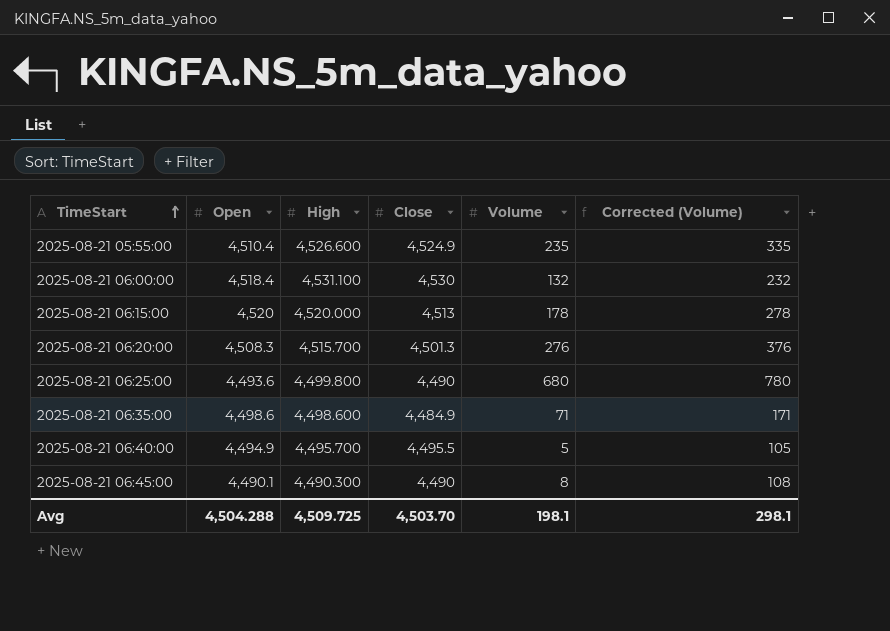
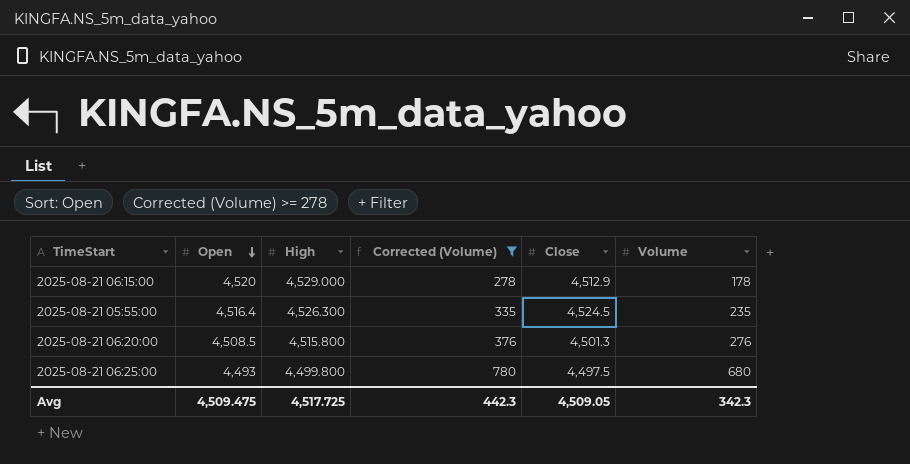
filter: none -> Corrected (Volume) >= 278
row order: TimeStart ascending -> Open descending
column Corrected (Volume) | position: 6 -> 4
2025-08-21 06:15:00 | High: 4,520.000 -> 4,529.000
2025-08-21 06:15:00 | Close: 4,513 -> 4,512.9
2025-08-21 05:55:00 | Open: 4,510.4 -> 4,516.4
2025-08-21 05:55:00 | High: 4,526.600 -> 4,526.300
2025-08-21 05:55:00 | Close: 4,524.9 -> 4,524.5
2025-08-21 06:20:00 | Open: 4,508.3 -> 4,508.5
2025-08-21 06:20:00 | High: 4,515.700 -> 4,515.800
2025-08-21 06:25:00 | Open: 4,493.6 -> 4,493
2025-08-21 06:25:00 | Close: 4,490 -> 4,497.5
Avg | Open: 4,504.288 -> 4,509.475
Avg | High: 4,509.725 -> 4,517.725
Avg | Corrected (Volume): 298.1 -> 442.3
Avg | Close: 4,503.70 -> 4,509.05
Avg | Volume: 198.1 -> 342.3

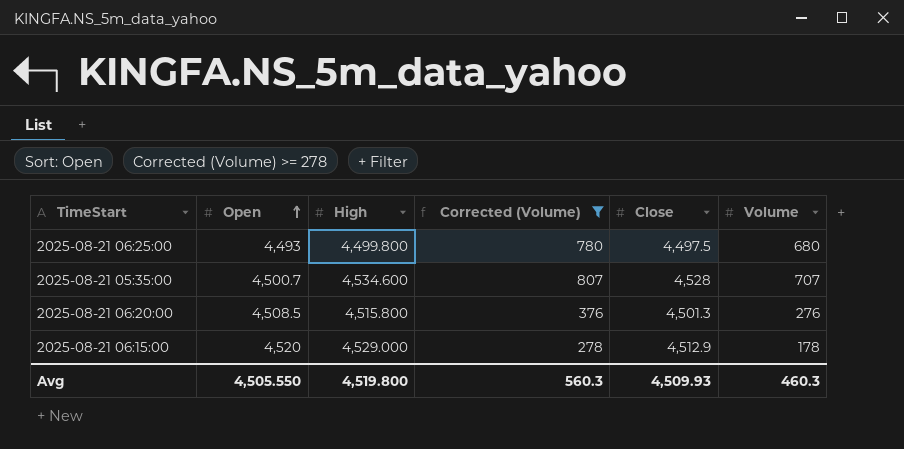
row order: Open descending -> Open ascending
row 2025-08-21 05:55:00: 4,516.4 | 4,526.300 | 335 | 4,524.5 | 235 -> none
row 2025-08-21 05:35:00: none -> 4,500.7 | 4,534.600 | 807 | 4,528 | 707
Avg | Open: 4,509.475 -> 4,505.550
Avg | High: 4,517.725 -> 4,519.800
Avg | Corrected (Volume): 442.3 -> 560.3
Avg | Close: 4,509.05 -> 4,509.93
Avg | Volume: 342.3 -> 460.3

